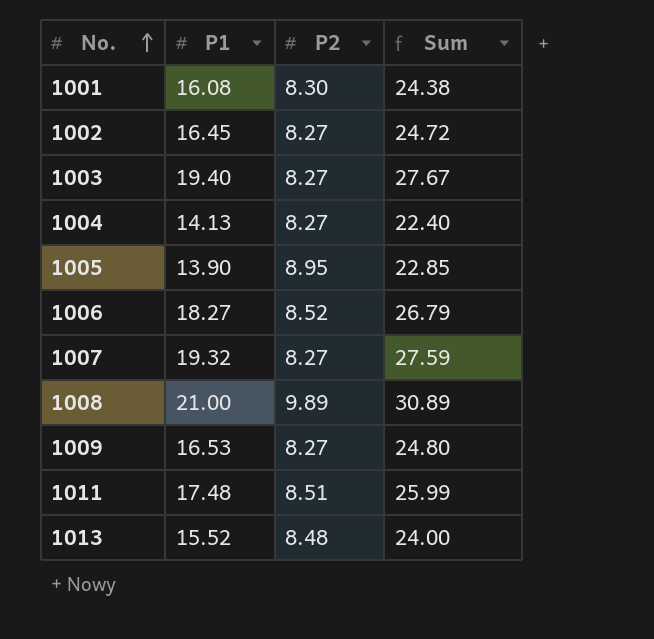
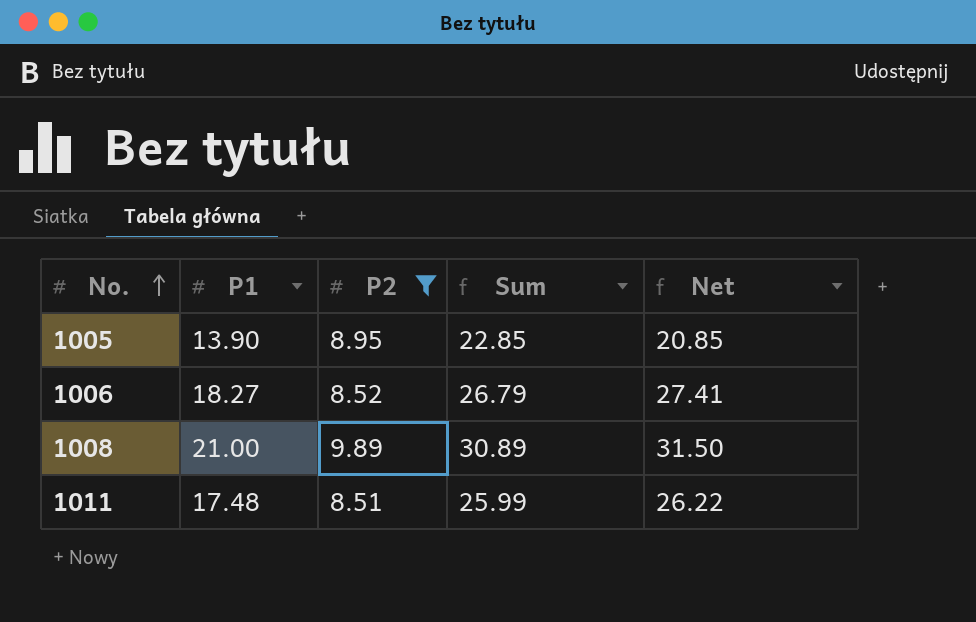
filter: none -> P2 >= 8.51
column Net | formula: none -> [P1] * 1.5

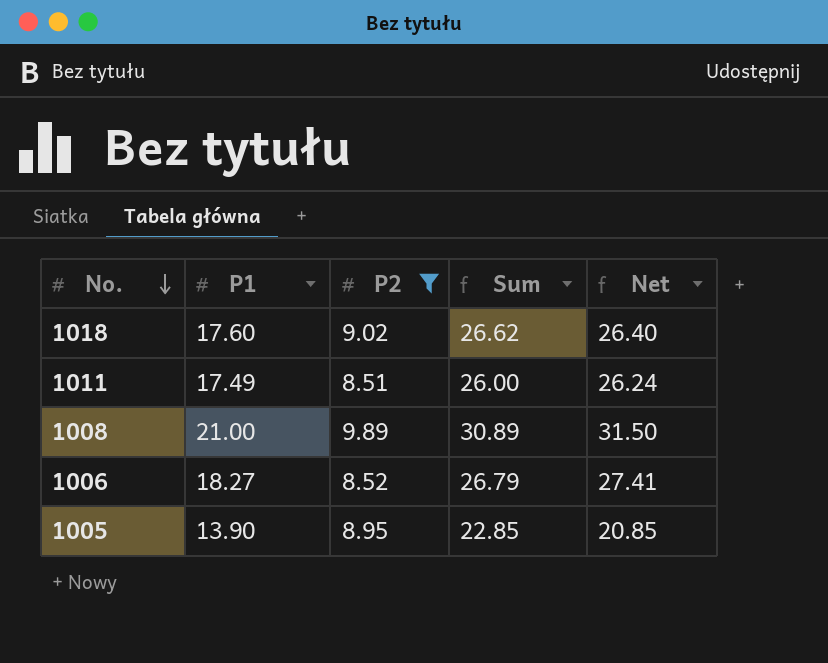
row order: No. ascending -> No. descending
row 1018: none -> 17.60 | 9.02 | 26.62 | 26.40
1011 | P1: 17.48 -> 17.49
1011 | Sum: 25.99 -> 26.00
1011 | Net: 26.22 -> 26.24

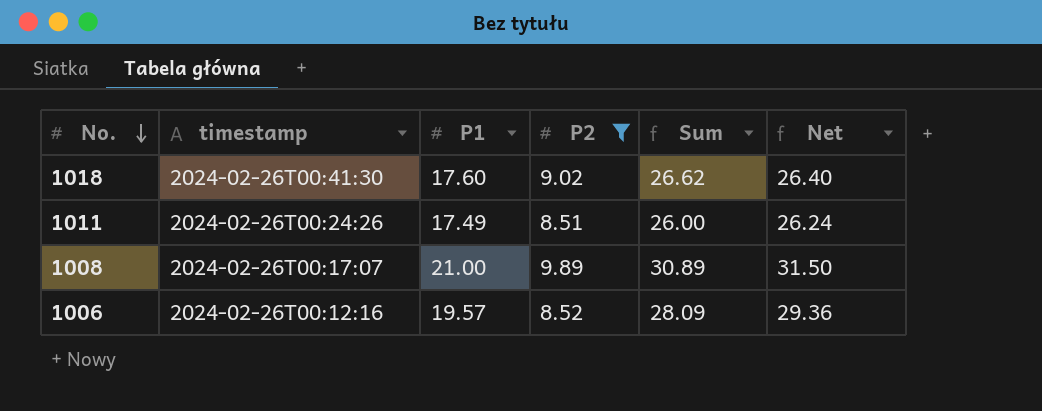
column timestamp | position: none -> 2
row 1005: 13.90 | 8.95 | 22.85 | 20.85 -> none
1006 | P1: 18.27 -> 19.57
1006 | Sum: 26.79 -> 28.09
1006 | Net: 27.41 -> 29.36

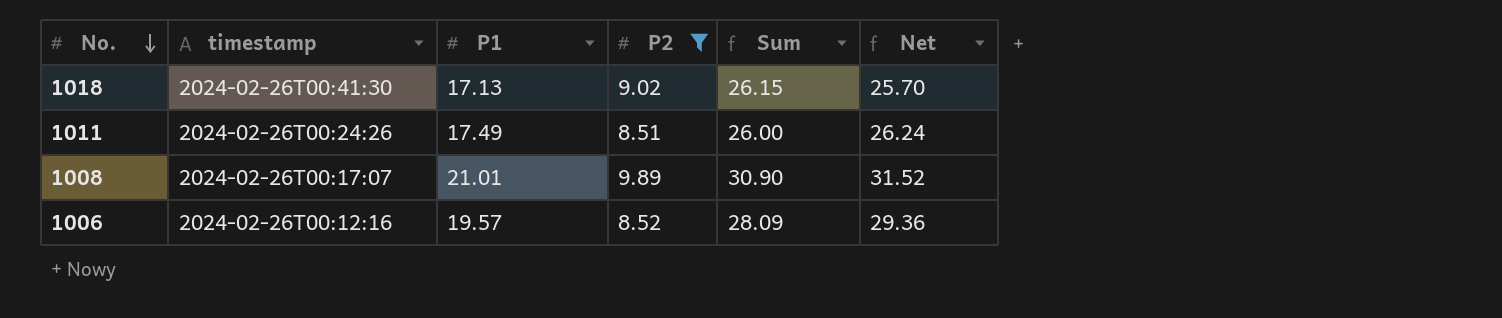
1018 | P1: 17.60 -> 17.13
1018 | Sum: 26.62 -> 26.15
1018 | Net: 26.40 -> 25.70
1008 | P1: 21.00 -> 21.01
1008 | Sum: 30.89 -> 30.90
1008 | Net: 31.50 -> 31.52

